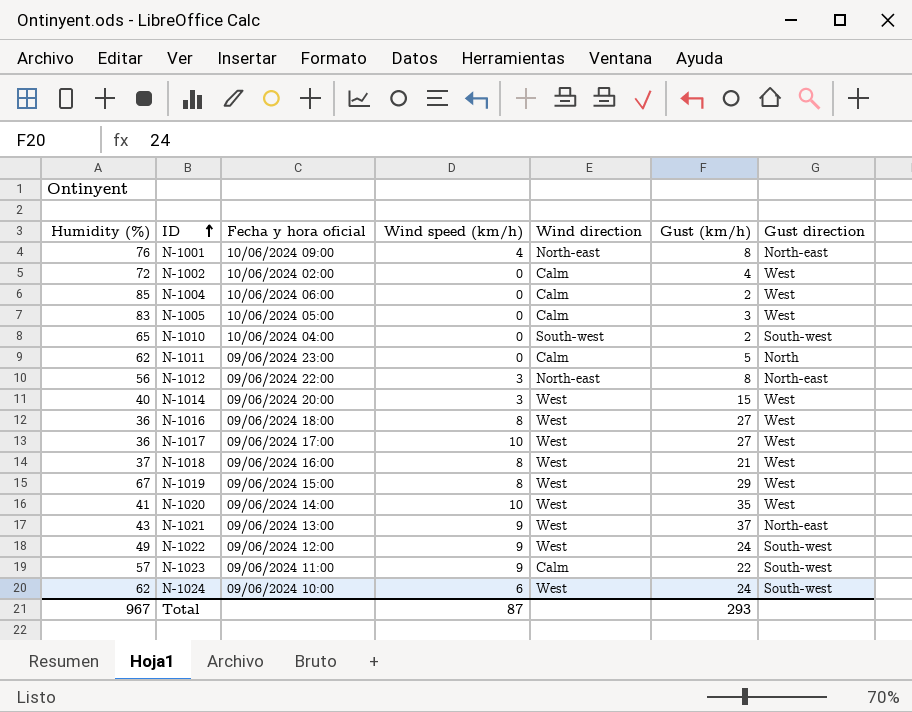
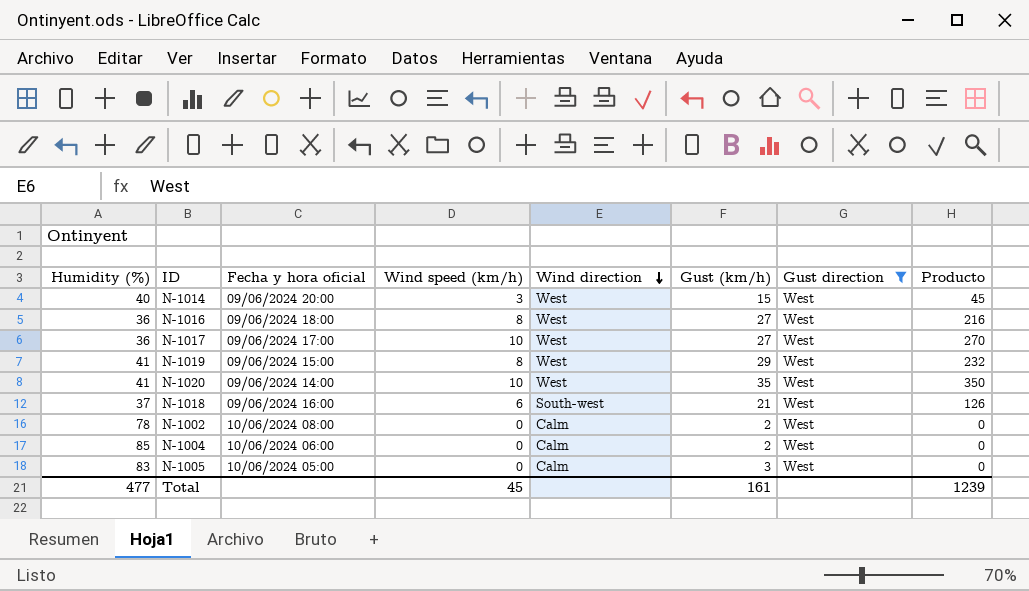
filter: none -> Gust direction = West
row order: ID ascending -> Wind direction descending
column Producto | formula: none -> [Wind speed (km/h)] * [Gust (km/h)]
N-1019 | Humidity (%): 67 -> 41
N-1018 | Wind speed (km/h): 8 -> 6
N-1018 | Wind direction: West -> South-west
N-1002 | Humidity (%): 72 -> 78
N-1002 | Fecha y hora oficial: 10/06/2024 02:00 -> 10/06/2024 08:00
N-1002 | Gust (km/h): 4 -> 2
Total | Humidity (%): 967 -> 477
Total | Wind speed (km/h): 87 -> 45
Total | Gust (km/h): 293 -> 161

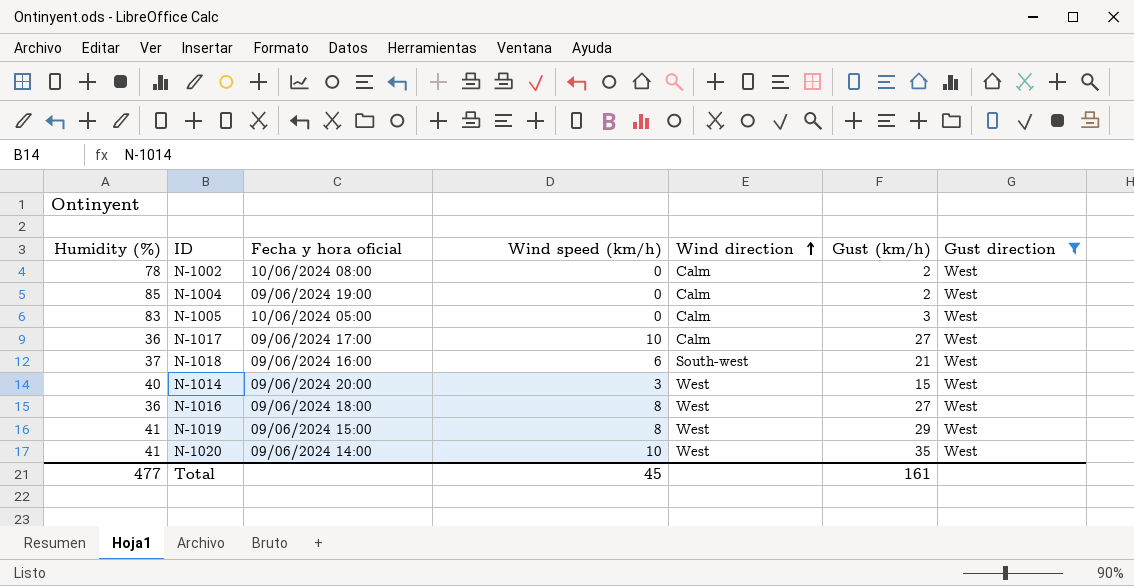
row order: Wind direction descending -> Wind direction ascending
column Producto | formula: [Wind speed (km/h)] * [Gust (km/h)] -> none
N-1004 | Fecha y hora oficial: 10/06/2024 06:00 -> 09/06/2024 19:00
N-1017 | Wind direction: West -> Calm

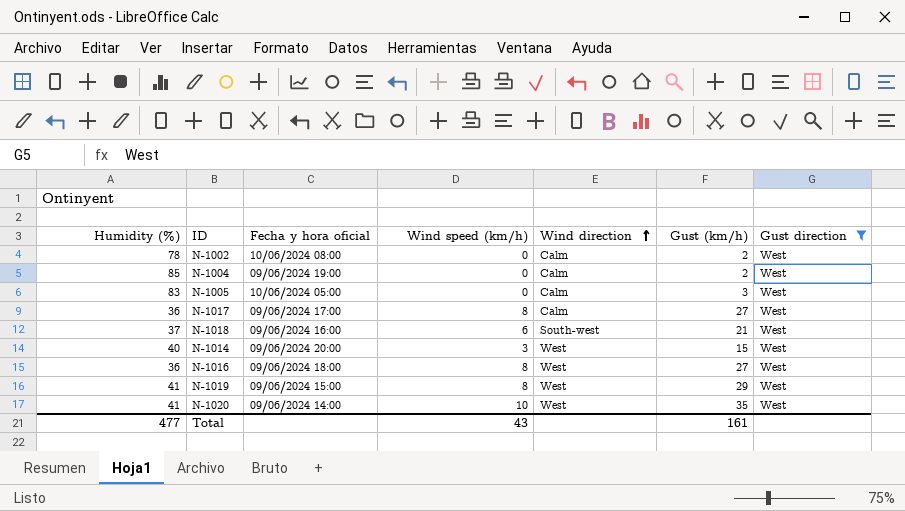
N-1017 | Wind speed (km/h): 10 -> 8
Total | Wind speed (km/h): 45 -> 43

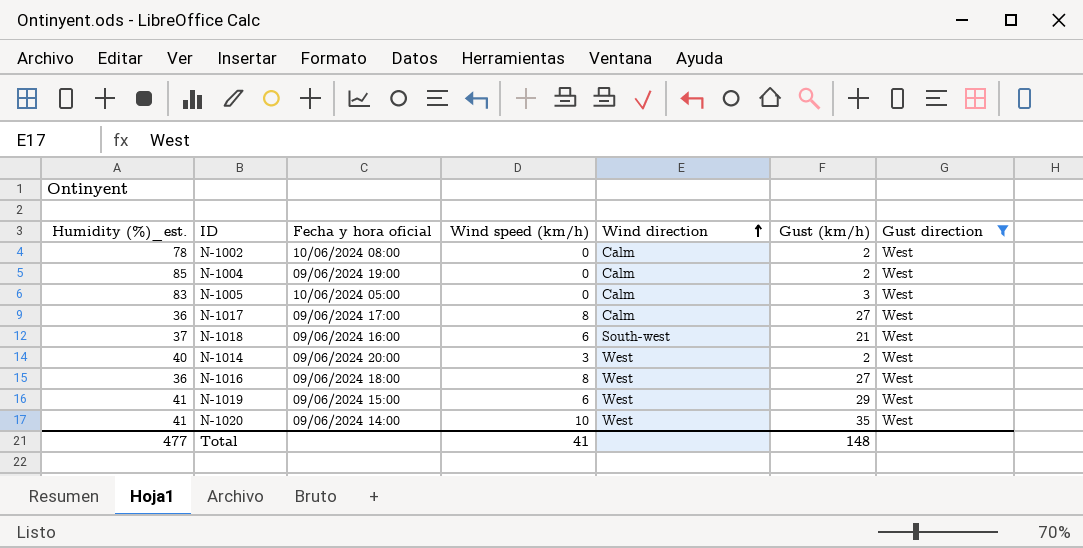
column name: Humidity (%) -> Humidity (%)_est.
N-1014 | Gust (km/h): 15 -> 2
N-1019 | Wind speed (km/h): 8 -> 6
Total | Wind speed (km/h): 43 -> 41
Total | Gust (km/h): 161 -> 148

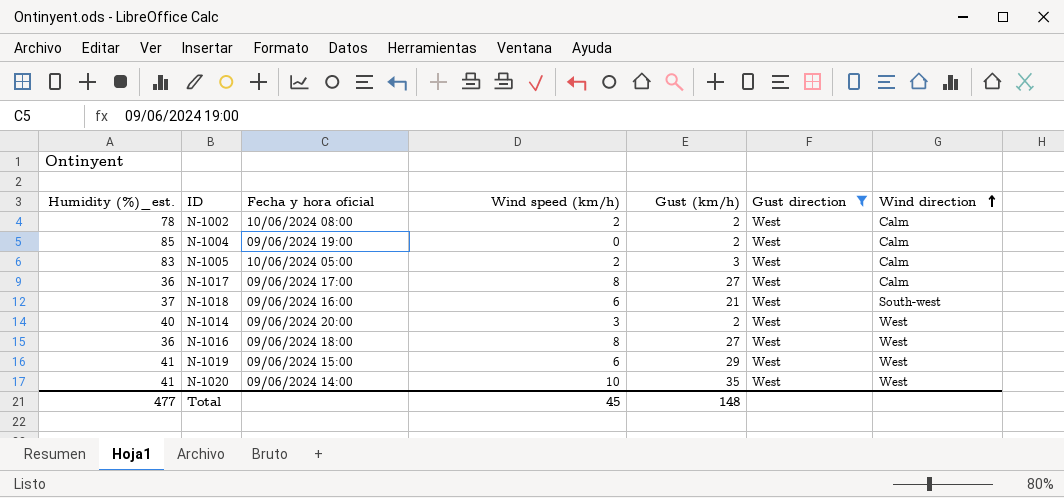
column Wind direction | position: 5 -> 7
N-1002 | Wind speed (km/h): 0 -> 2
N-1005 | Wind speed (km/h): 0 -> 2
Total | Wind speed (km/h): 41 -> 45

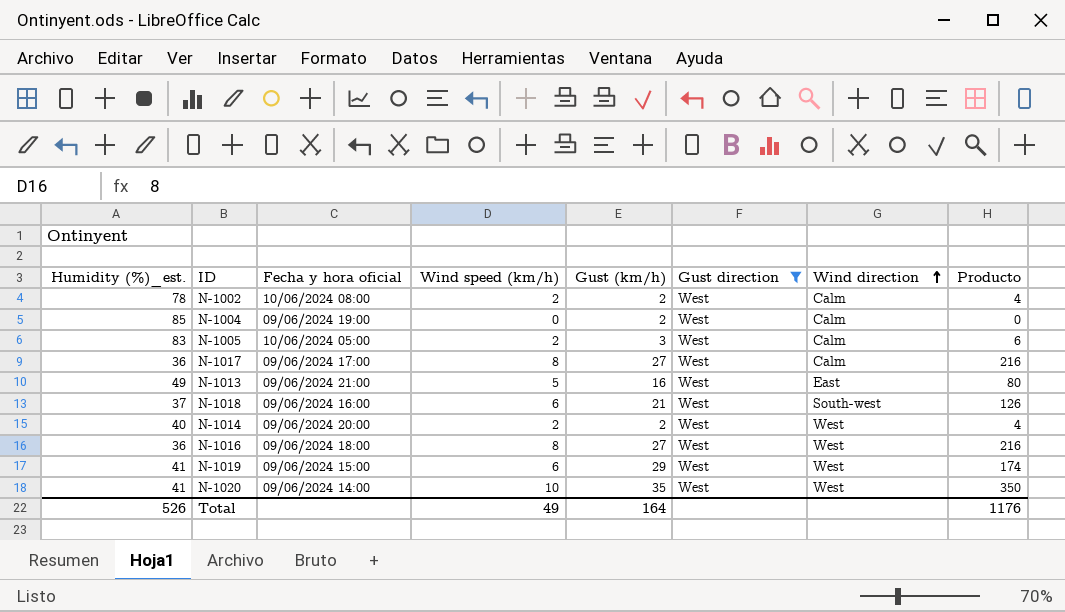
column Producto | formula: none -> [Wind speed (km/h)] * [Gust (km/h)]
row N-1013: none -> 49 | 09/06/2024 21:00 | 5 | 16 | West | East | 80
N-1014 | Wind speed (km/h): 3 -> 2
Total | Humidity (%)_est.: 477 -> 526
Total | Wind speed (km/h): 45 -> 49
Total | Gust (km/h): 148 -> 164

